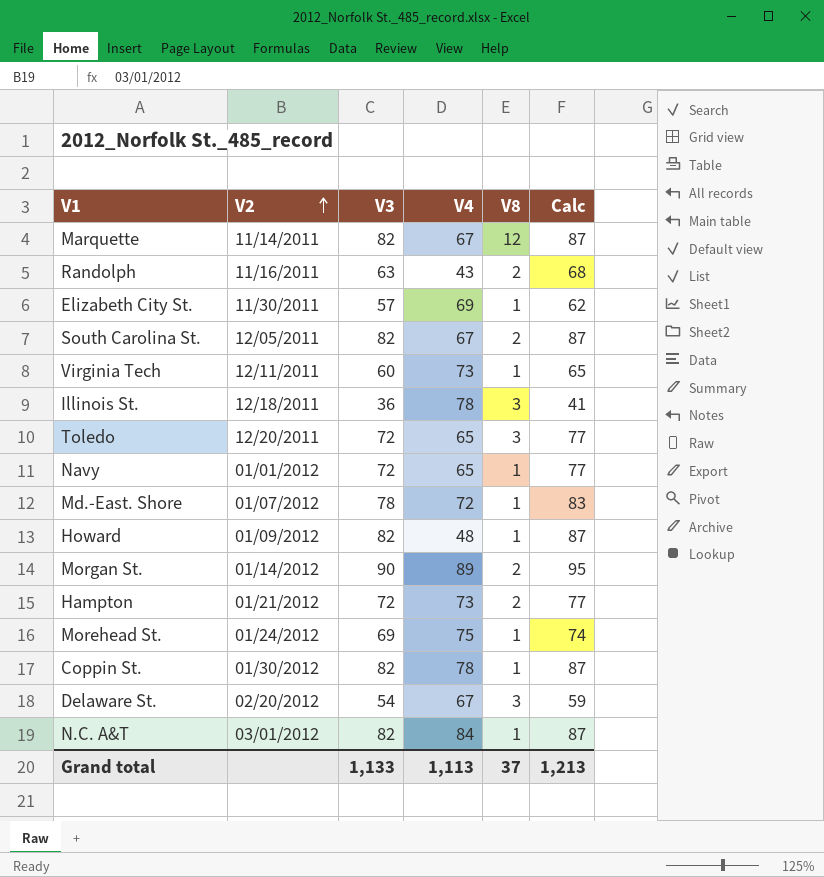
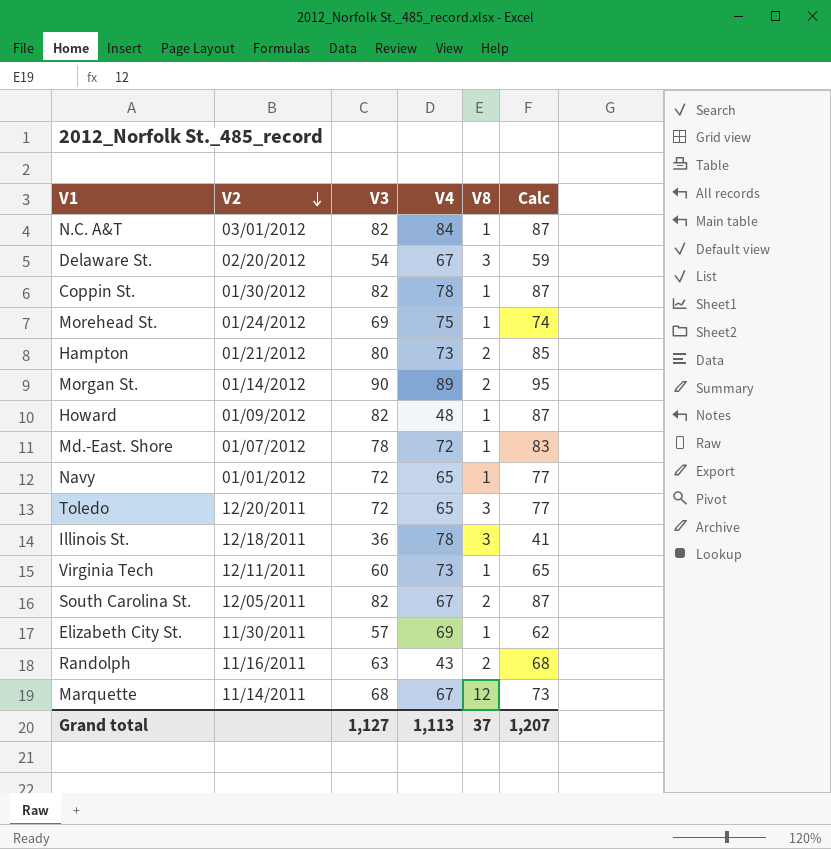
row order: V2 ascending -> V2 descending
Hampton | V3: 72 -> 80
Hampton | Calc: 77 -> 85
Marquette | V3: 82 -> 68
Marquette | Calc: 87 -> 73
Grand total | V3: 1,133 -> 1,127
Grand total | Calc: 1,213 -> 1,207

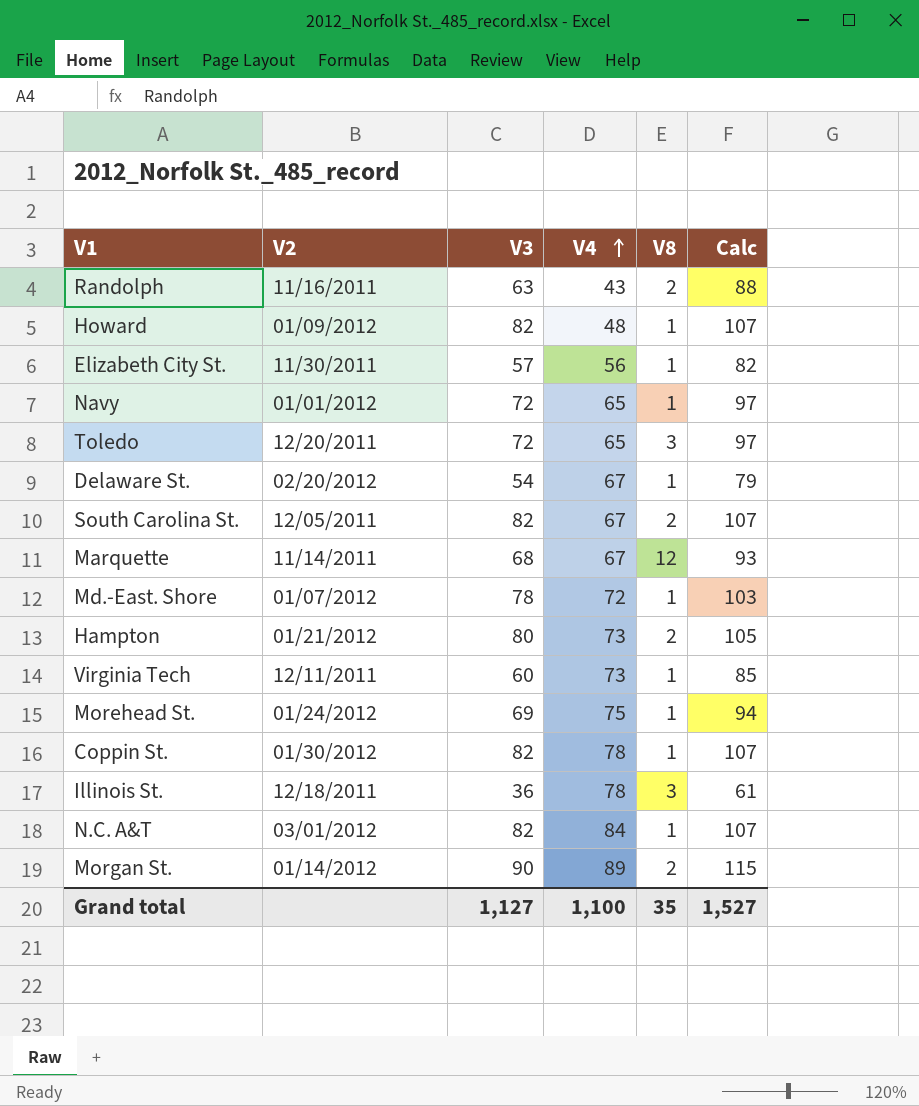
row order: V2 descending -> V4 ascending
column Calc | formula: [V3] + 5 -> [V3] + 25
Elizabeth City St. | V4: 69 -> 56
Delaware St. | V8: 3 -> 1
Grand total | V4: 1,113 -> 1,100
Grand total | V8: 37 -> 35
Grand total | Calc: 1,207 -> 1,527

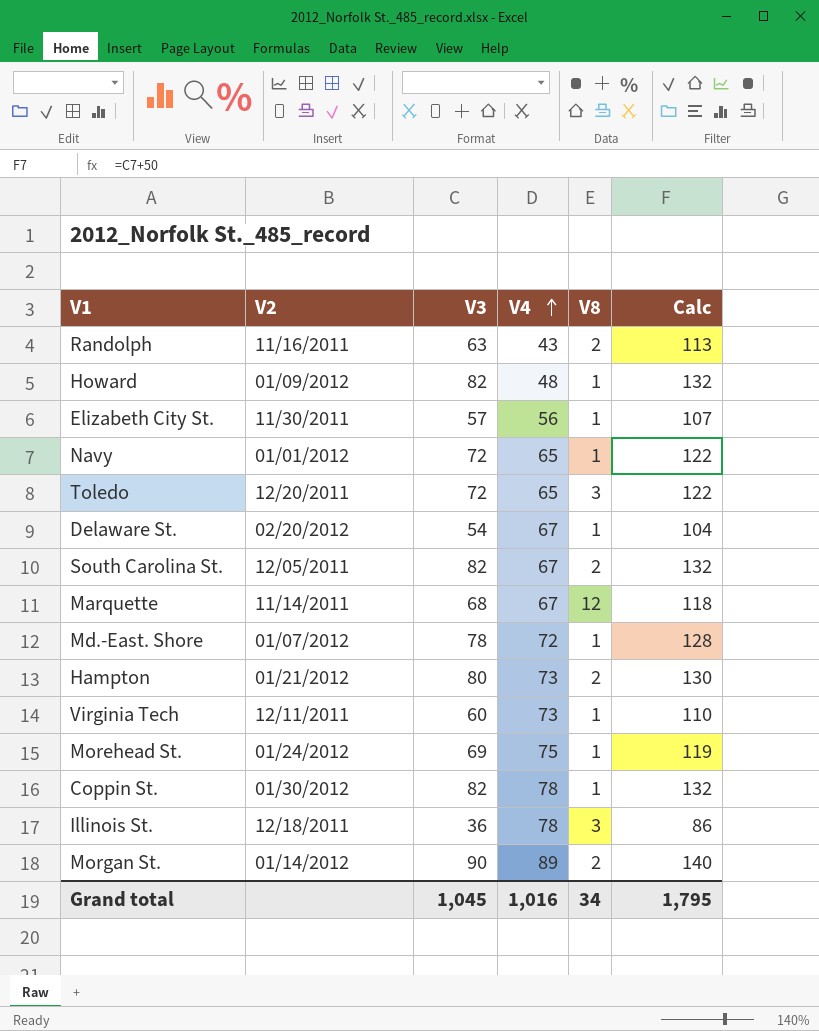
column Calc | formula: [V3] + 25 -> [V3] + 50
row N.C. A&T: 03/01/2012 | 82 | 84 | 1 | 107 -> none
Grand total | V3: 1,127 -> 1,045
Grand total | V4: 1,100 -> 1,016
Grand total | V8: 35 -> 34
Grand total | Calc: 1,527 -> 1,795

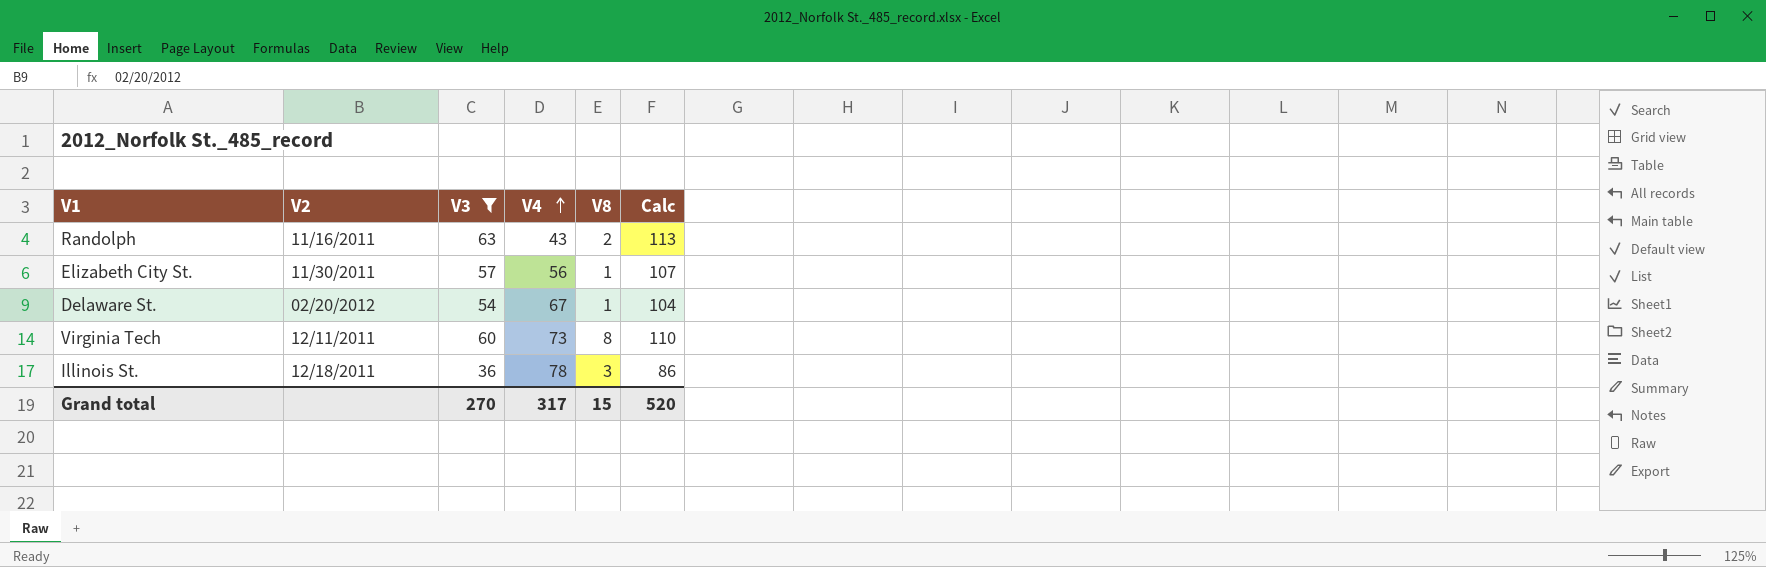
filter: none -> V3 <= 63
Virginia Tech | V8: 1 -> 8
Grand total | V3: 1,045 -> 270
Grand total | V4: 1,016 -> 317
Grand total | V8: 34 -> 15
Grand total | Calc: 1,795 -> 520

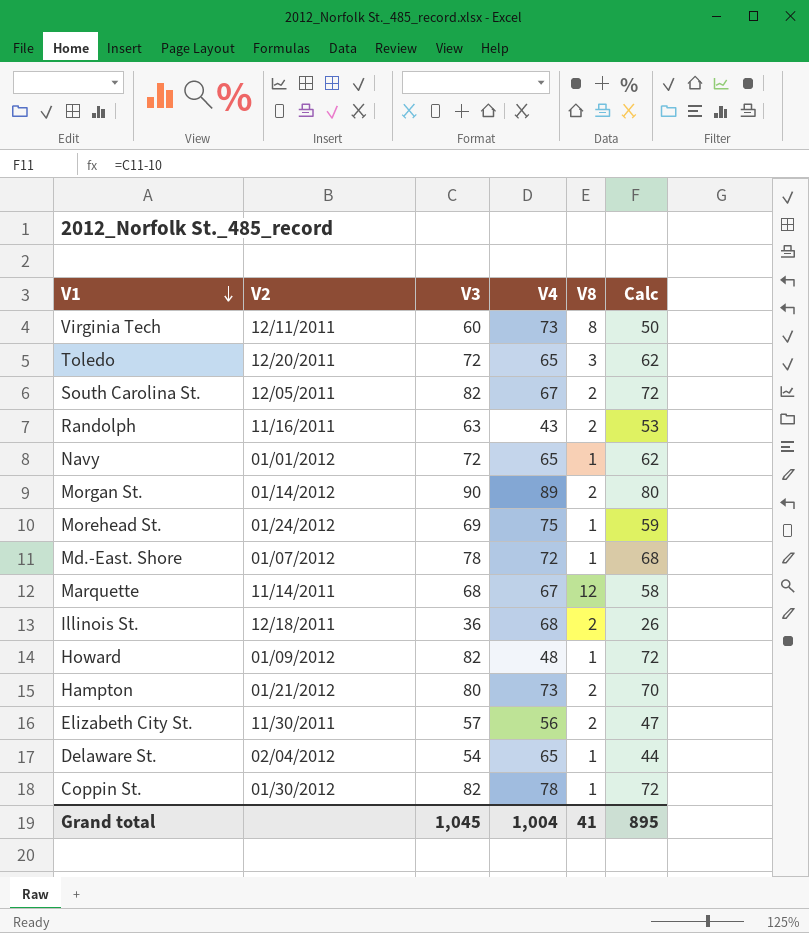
filter: V3 <= 63 -> none
row order: V4 ascending -> V1 descending
column Calc | formula: [V3] + 50 -> [V3] - 10
Illinois St. | V4: 78 -> 68
Illinois St. | V8: 3 -> 2
Elizabeth City St. | V8: 1 -> 2
Delaware St. | V2: 02/20/2012 -> 02/04/2012
Delaware St. | V4: 67 -> 65
Grand total | V3: 270 -> 1,045
Grand total | V4: 317 -> 1,004
Grand total | V8: 15 -> 41
Grand total | Calc: 520 -> 895

